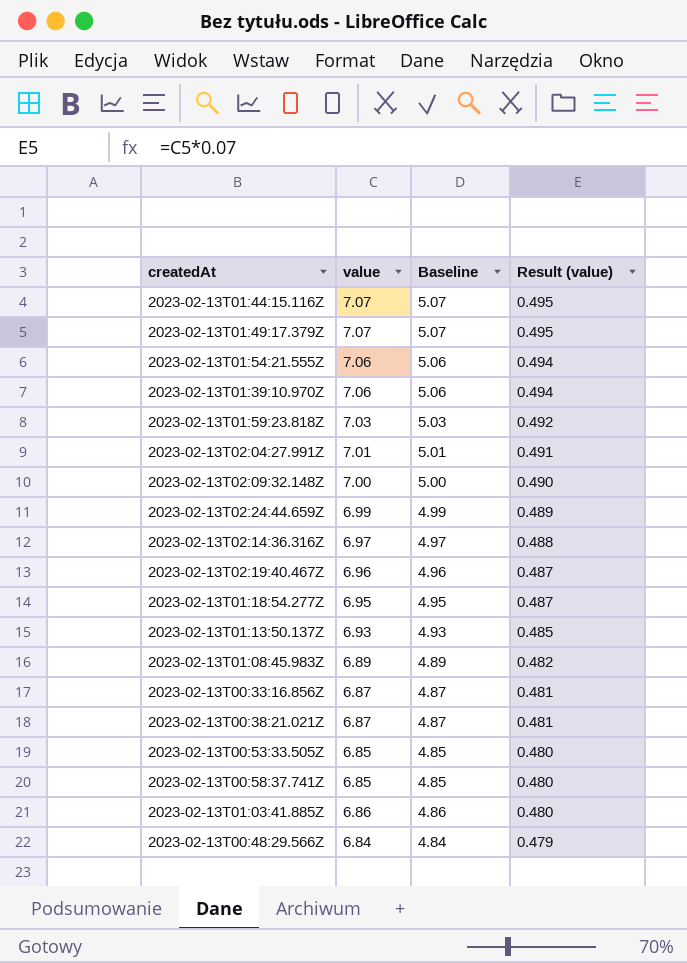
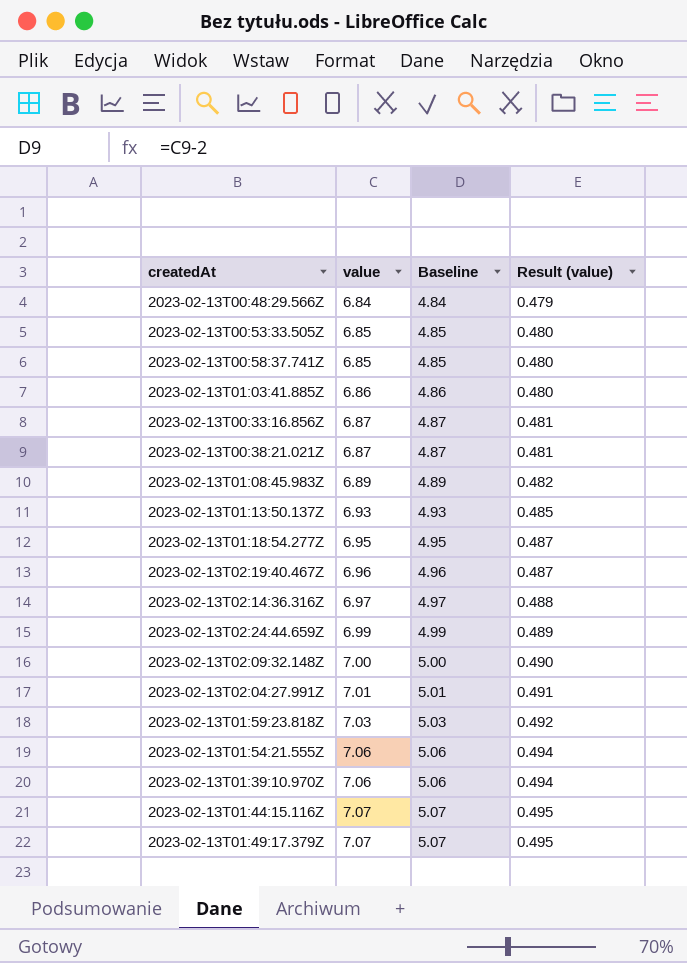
row order: Result (value) descending -> value ascending

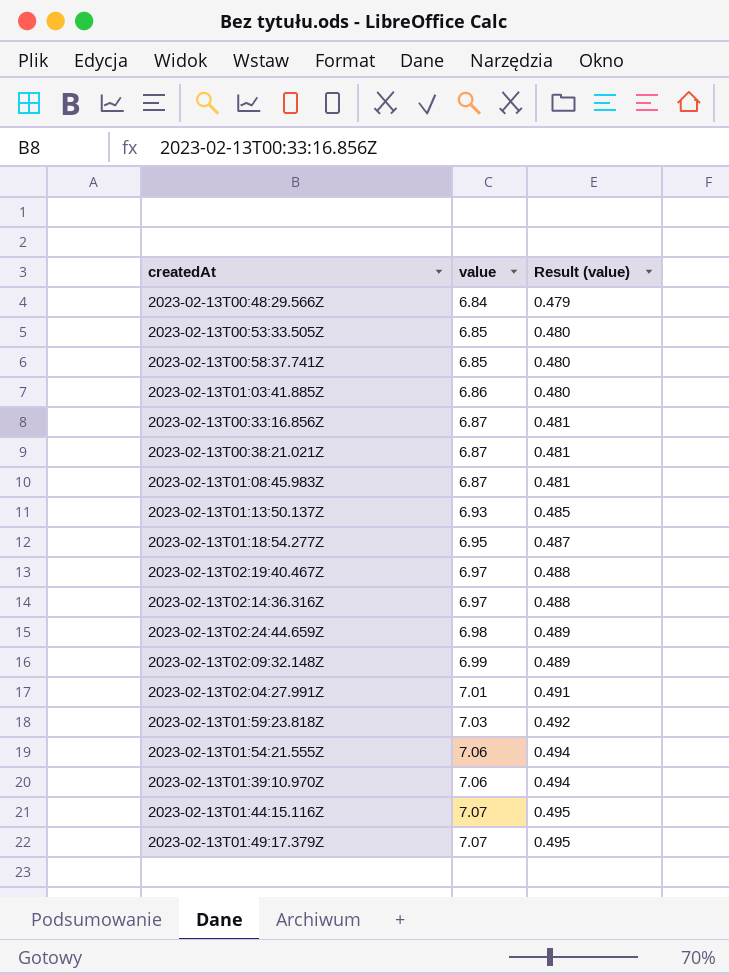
column Baseline | formula: [value] - 2 -> none
2023-02-13T01:08:45.983Z | value: 6.89 -> 6.87
2023-02-13T01:08:45.983Z | Result (value): 0.482 -> 0.481
2023-02-13T02:19:40.467Z | value: 6.96 -> 6.97
2023-02-13T02:19:40.467Z | Result (value): 0.487 -> 0.488
2023-02-13T02:24:44.659Z | value: 6.99 -> 6.98
2023-02-13T02:09:32.148Z | value: 7.00 -> 6.99
2023-02-13T02:09:32.148Z | Result (value): 0.490 -> 0.489

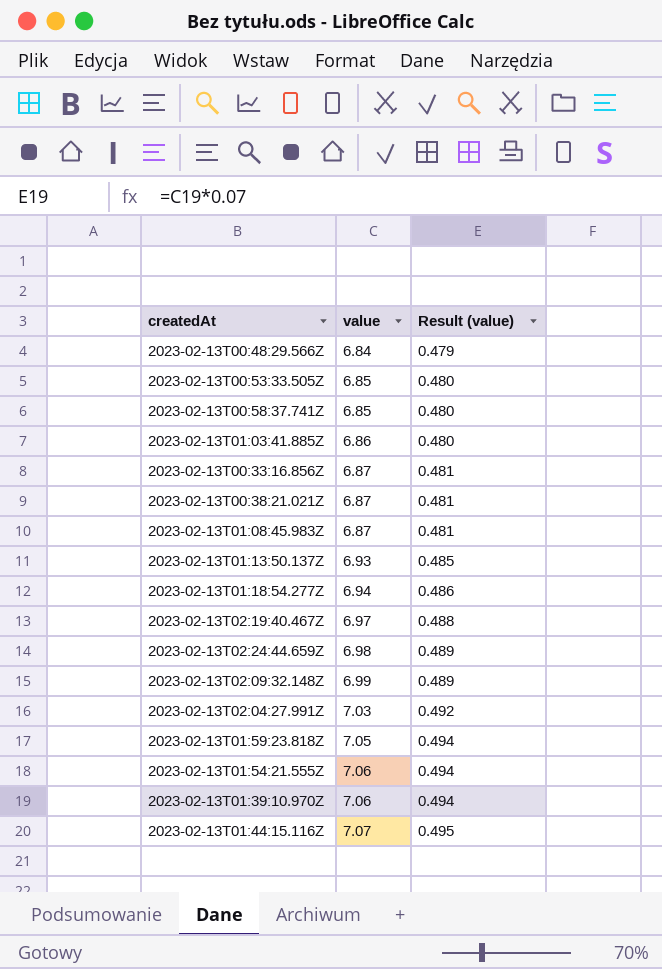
row 2023-02-13T02:14:36.316Z: 6.97 | 0.488 -> none
row 2023-02-13T01:49:17.379Z: 7.07 | 0.495 -> none
2023-02-13T01:18:54.277Z | value: 6.95 -> 6.94
2023-02-13T01:18:54.277Z | Result (value): 0.487 -> 0.486
2023-02-13T02:04:27.991Z | value: 7.01 -> 7.03
2023-02-13T02:04:27.991Z | Result (value): 0.491 -> 0.492
2023-02-13T01:59:23.818Z | value: 7.03 -> 7.05
2023-02-13T01:59:23.818Z | Result (value): 0.492 -> 0.494

